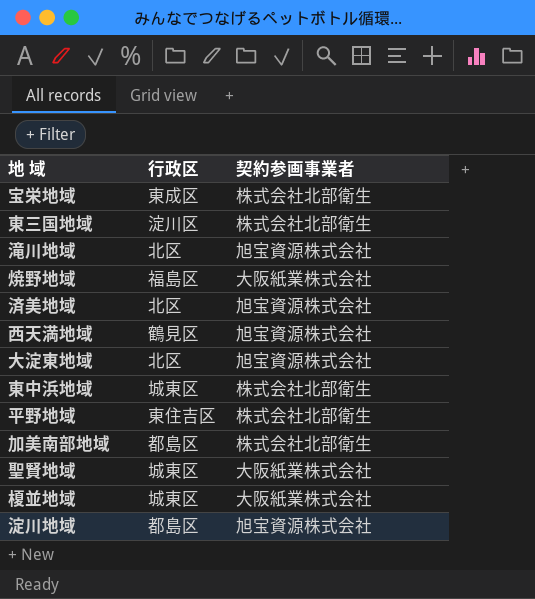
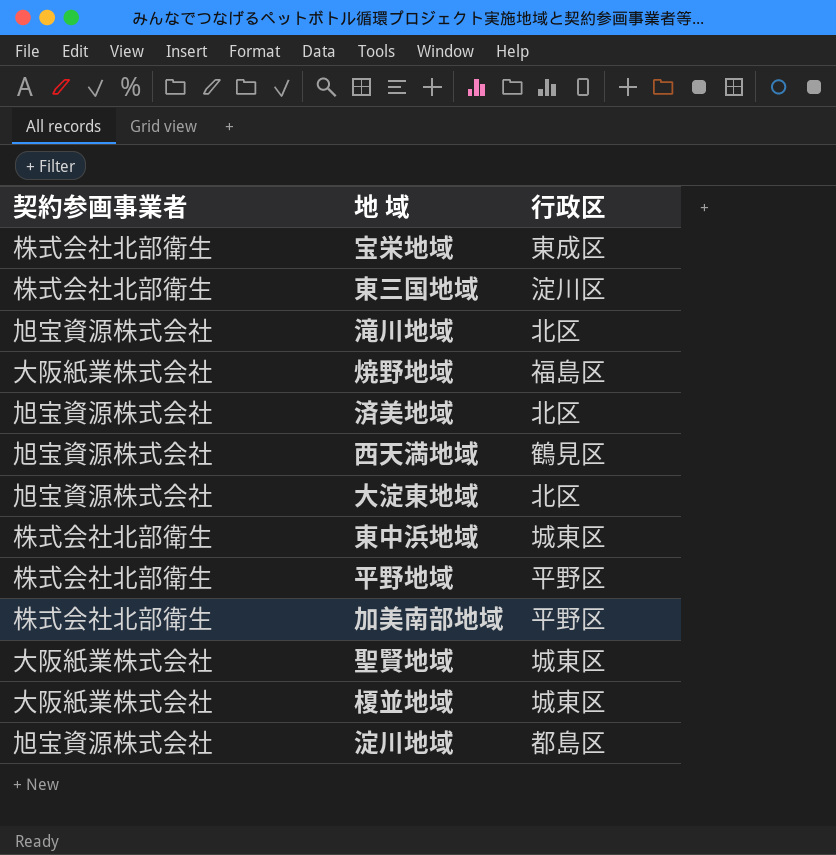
column 契約参画事業者 | position: 3 -> 1
平野地域 | 行政区: 東住吉区 -> 平野区
加美南部地域 | 行政区: 都島区 -> 平野区

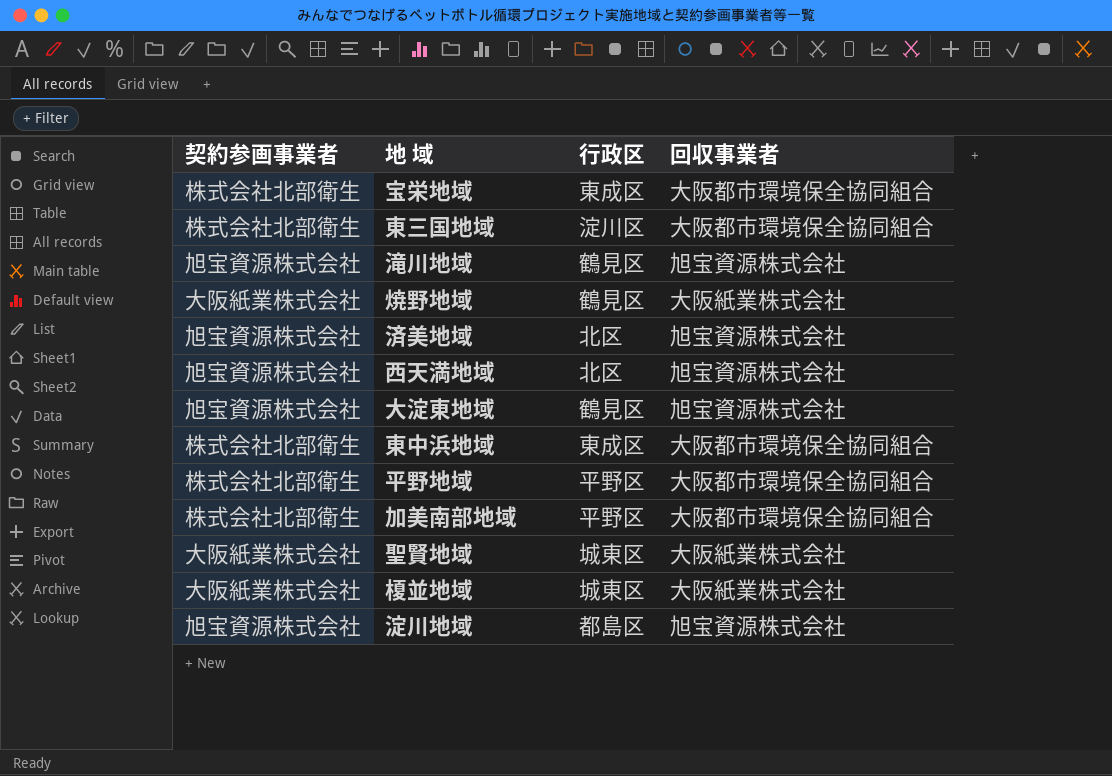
column 回収事業者 | position: none -> 4
滝川地域 | 行政区: 北区 -> 鶴見区
焼野地域 | 行政区: 福島区 -> 鶴見区
西天満地域 | 行政区: 鶴見区 -> 北区
大淀東地域 | 行政区: 北区 -> 鶴見区
東中浜地域 | 行政区: 城東区 -> 東成区

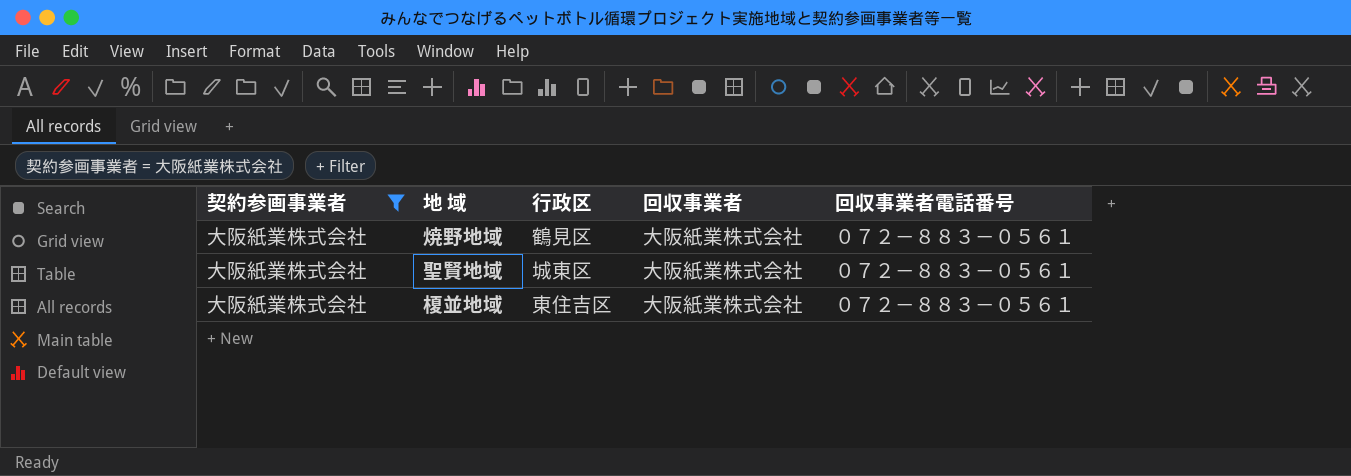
filter: none -> 契約参画事業者 = 大阪紙業株式会社
column 回収事業者電話番号 | position: none -> 5
榎並地域 | 行政区: 城東区 -> 東住吉区

